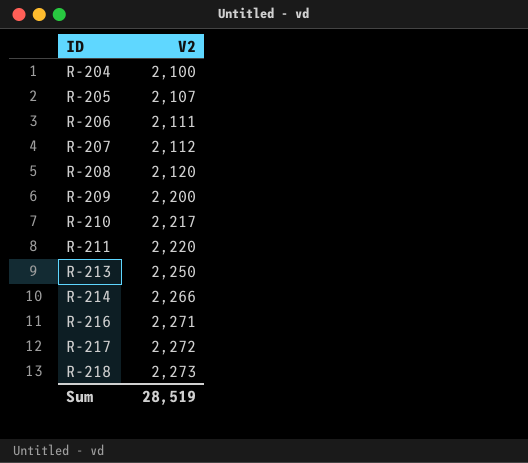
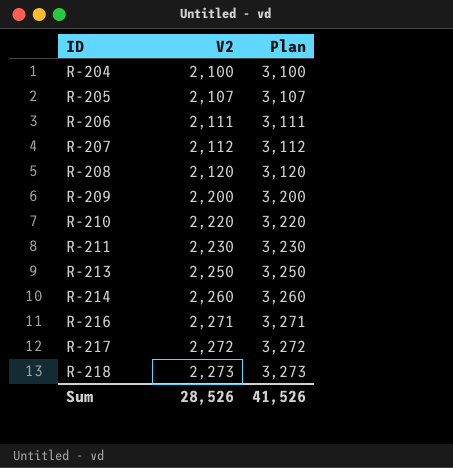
column Plan | formula: none -> [V2] + 1000
R-210 | V2: 2,217 -> 2,220
R-211 | V2: 2,220 -> 2,230
R-214 | V2: 2,266 -> 2,260
Sum | V2: 28,519 -> 28,526

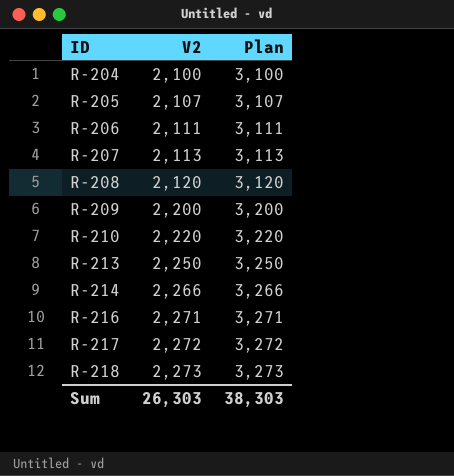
row R-211: 2,230 | 3,230 -> none
R-207 | V2: 2,112 -> 2,113
R-207 | Plan: 3,112 -> 3,113
R-214 | V2: 2,260 -> 2,266
R-214 | Plan: 3,260 -> 3,266
Sum | V2: 28,526 -> 26,303
Sum | Plan: 41,526 -> 38,303

